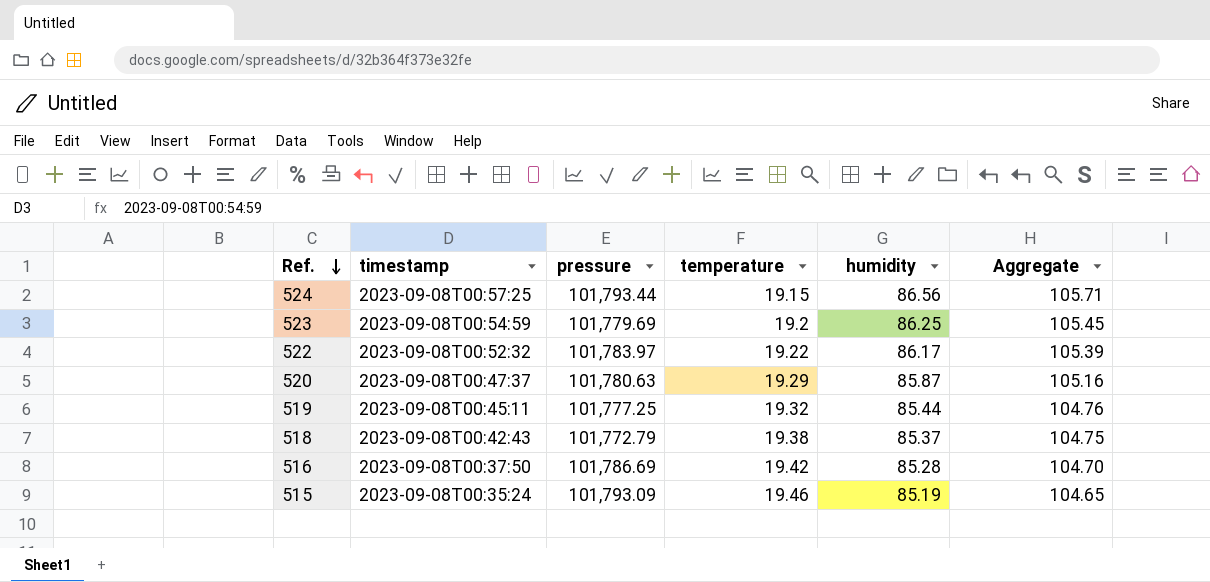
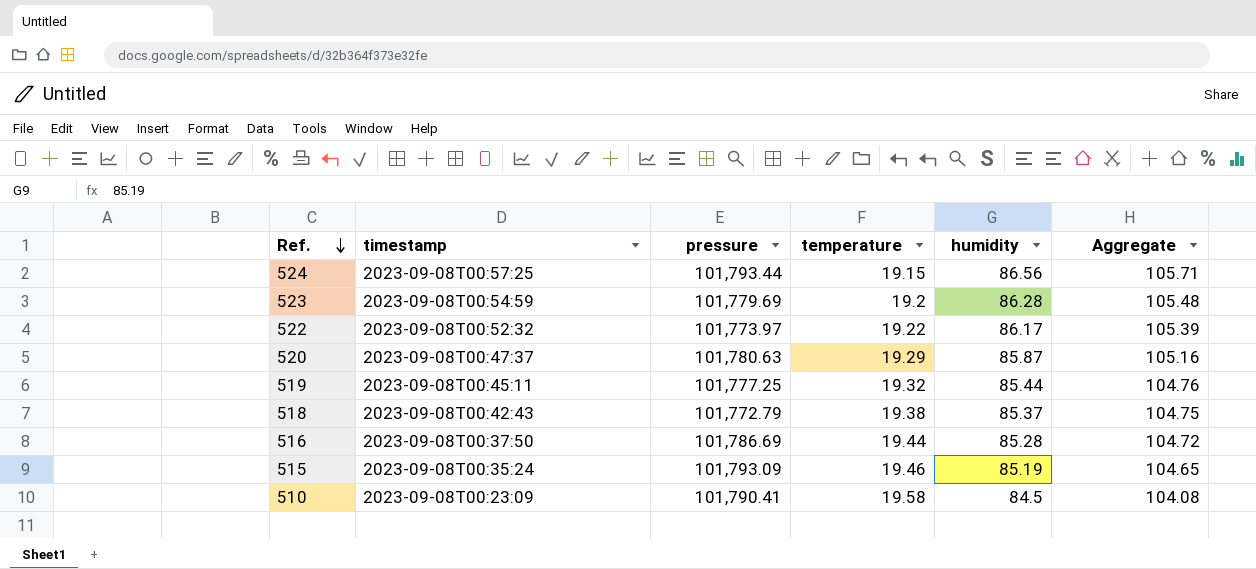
523 | humidity: 86.25 -> 86.28
523 | Aggregate: 105.45 -> 105.48
522 | pressure: 101,783.97 -> 101,773.97
516 | temperature: 19.42 -> 19.44
516 | Aggregate: 104.70 -> 104.72
row 510: none -> 2023-09-08T00:23:09 | 101,790.41 | 19.58 | 84.5 | 104.08

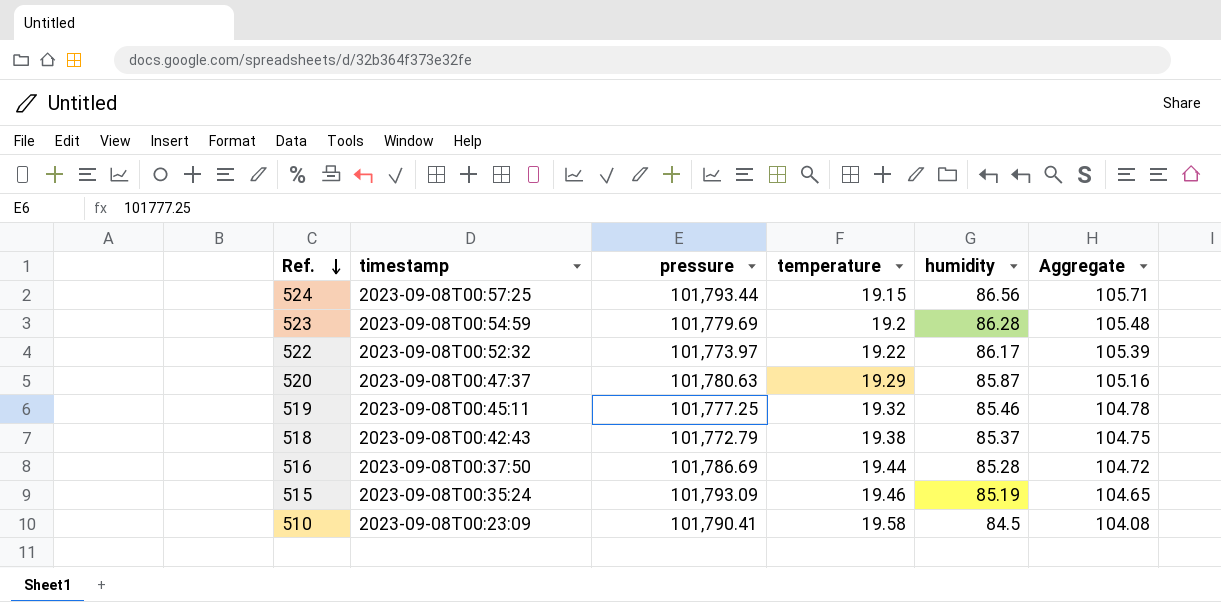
519 | humidity: 85.44 -> 85.46
519 | Aggregate: 104.76 -> 104.78

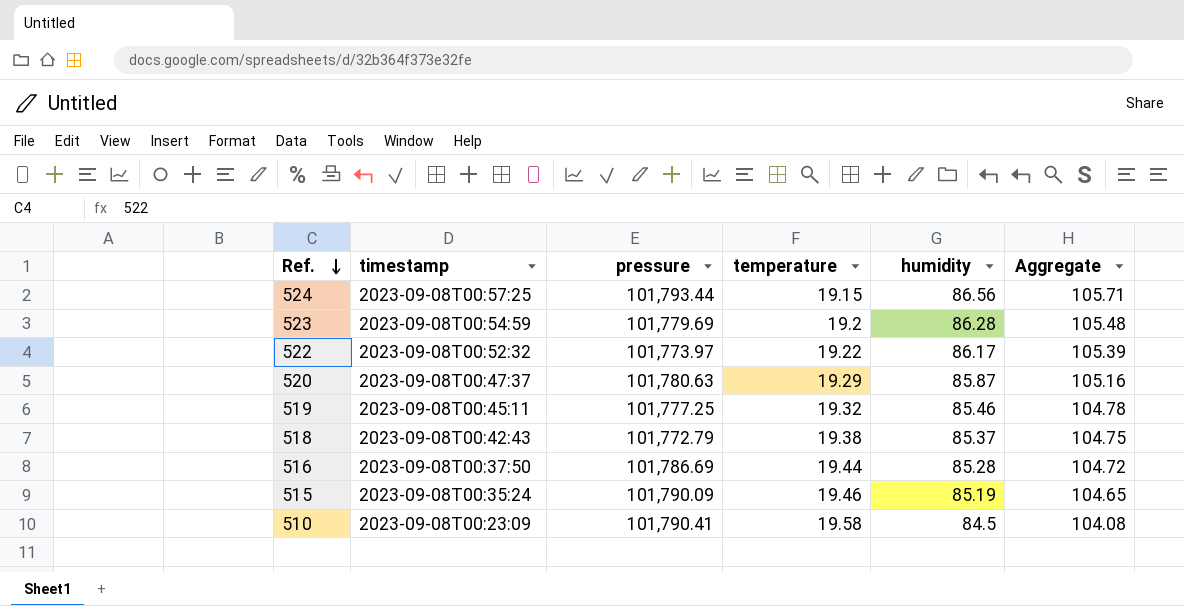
515 | pressure: 101,793.09 -> 101,790.09

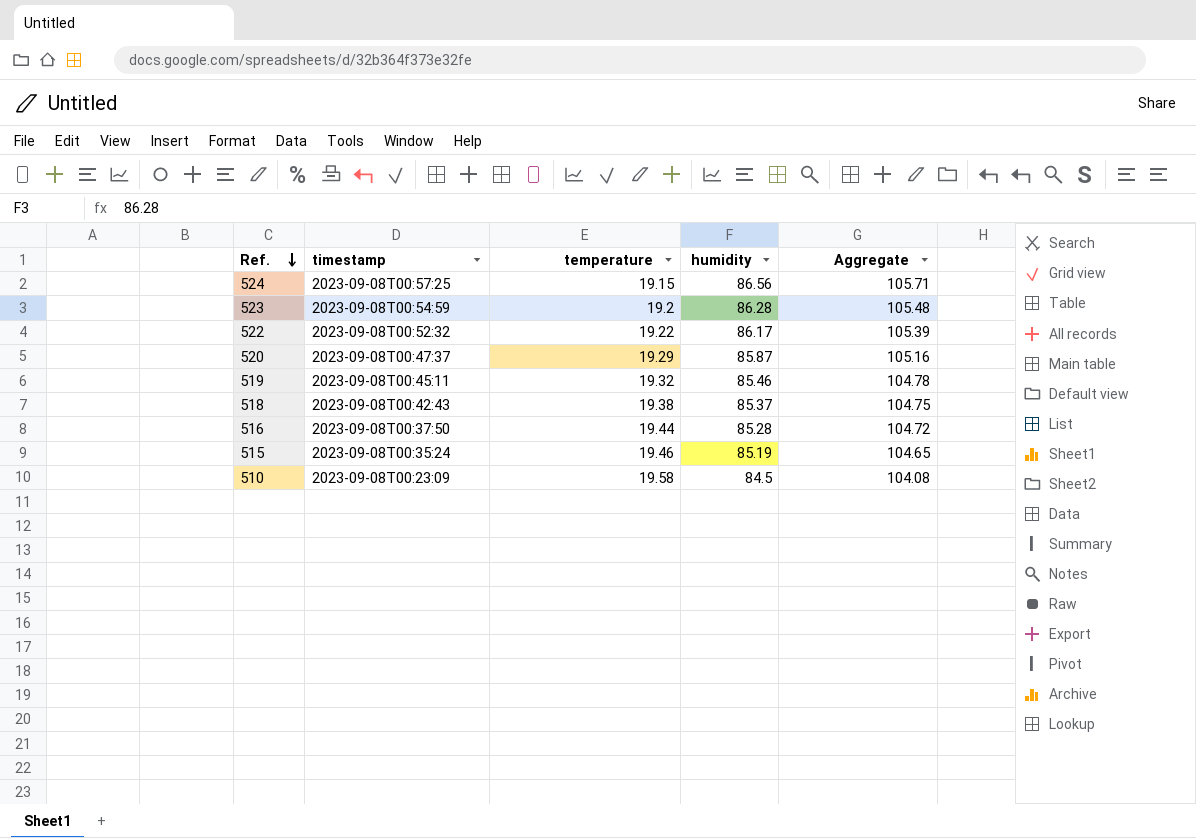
column pressure | position: 3 -> none

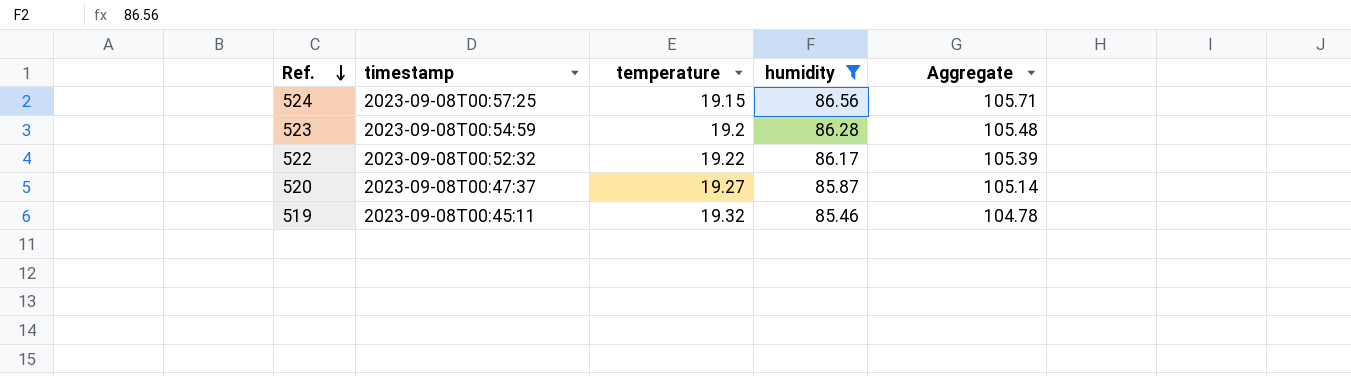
filter: none -> humidity >= 85.46
520 | temperature: 19.29 -> 19.27
520 | Aggregate: 105.16 -> 105.14

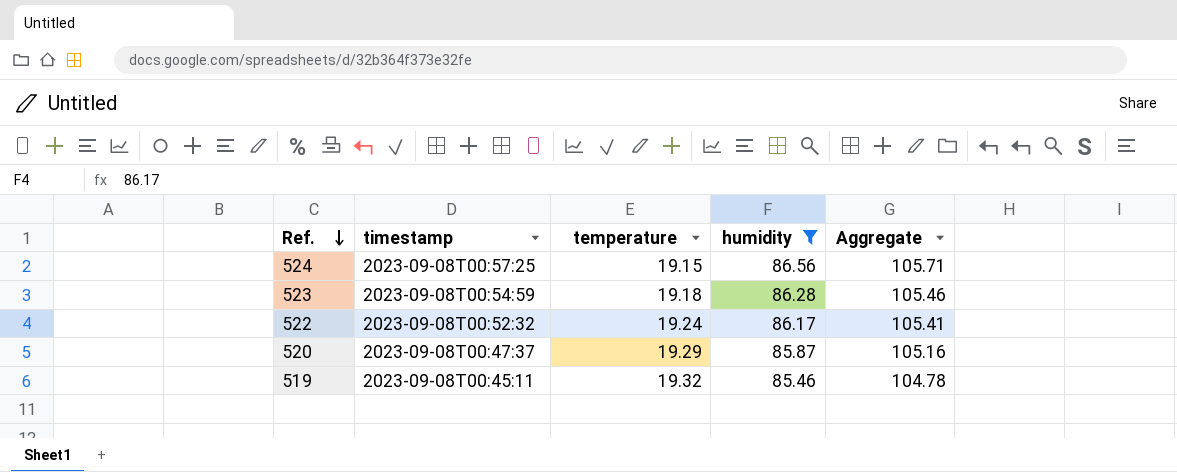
523 | temperature: 19.2 -> 19.18
523 | Aggregate: 105.48 -> 105.46
522 | temperature: 19.22 -> 19.24
522 | Aggregate: 105.39 -> 105.41
520 | temperature: 19.27 -> 19.29
520 | Aggregate: 105.14 -> 105.16

